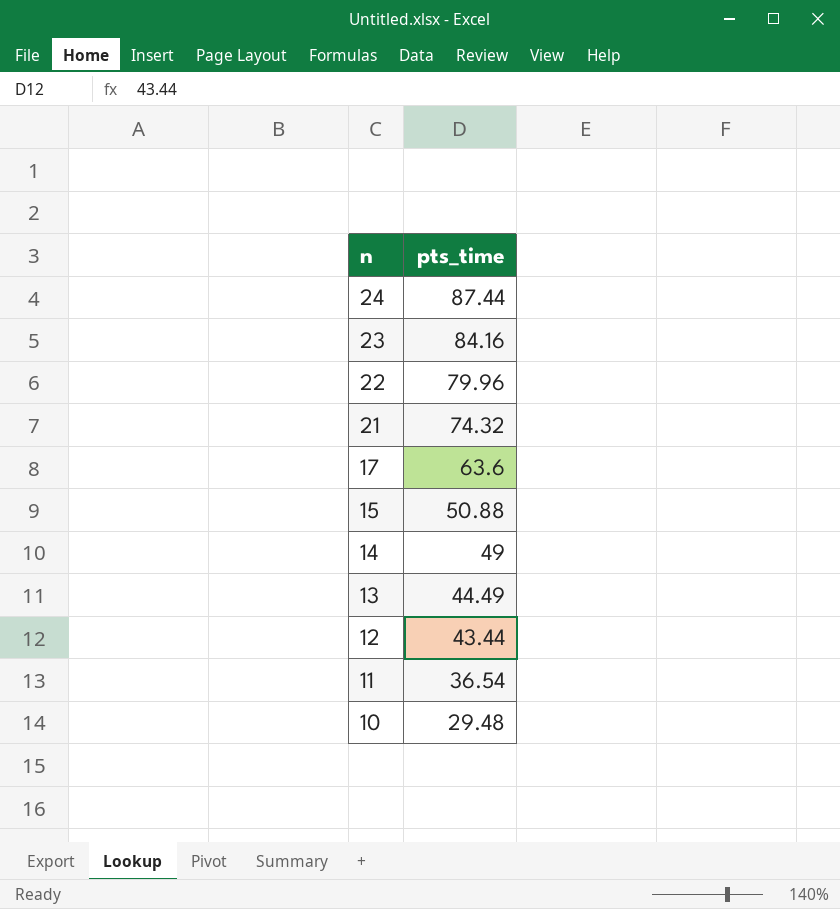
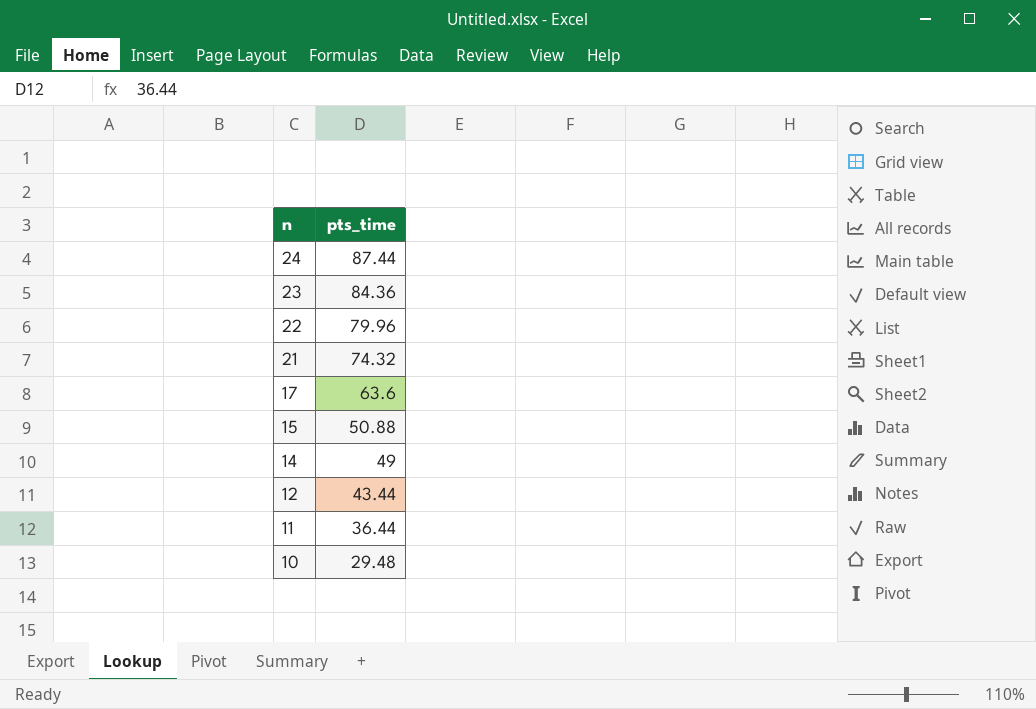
row 13: 44.49 -> none
23 | pts_time: 84.16 -> 84.36
11 | pts_time: 36.54 -> 36.44

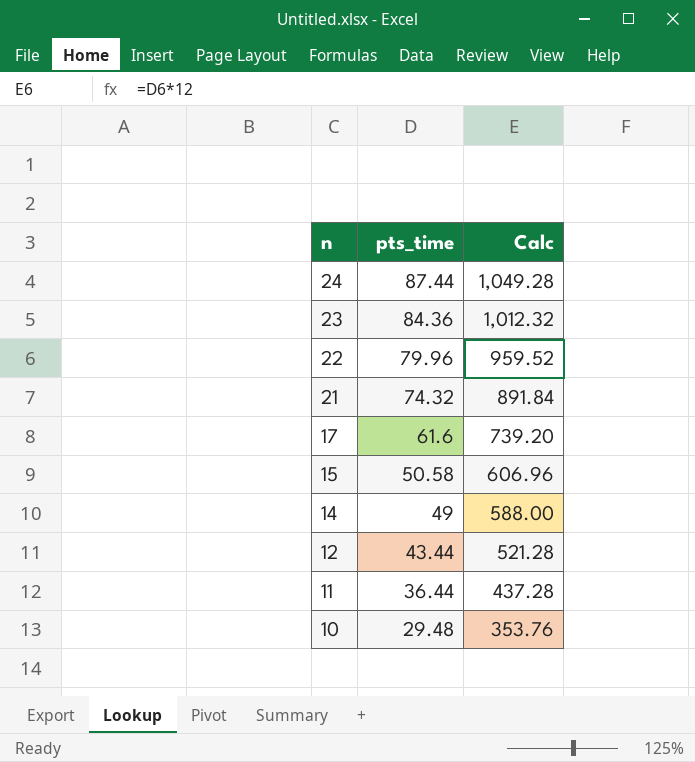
column Calc | formula: none -> [pts_time] * 12
17 | pts_time: 63.6 -> 61.6
15 | pts_time: 50.88 -> 50.58

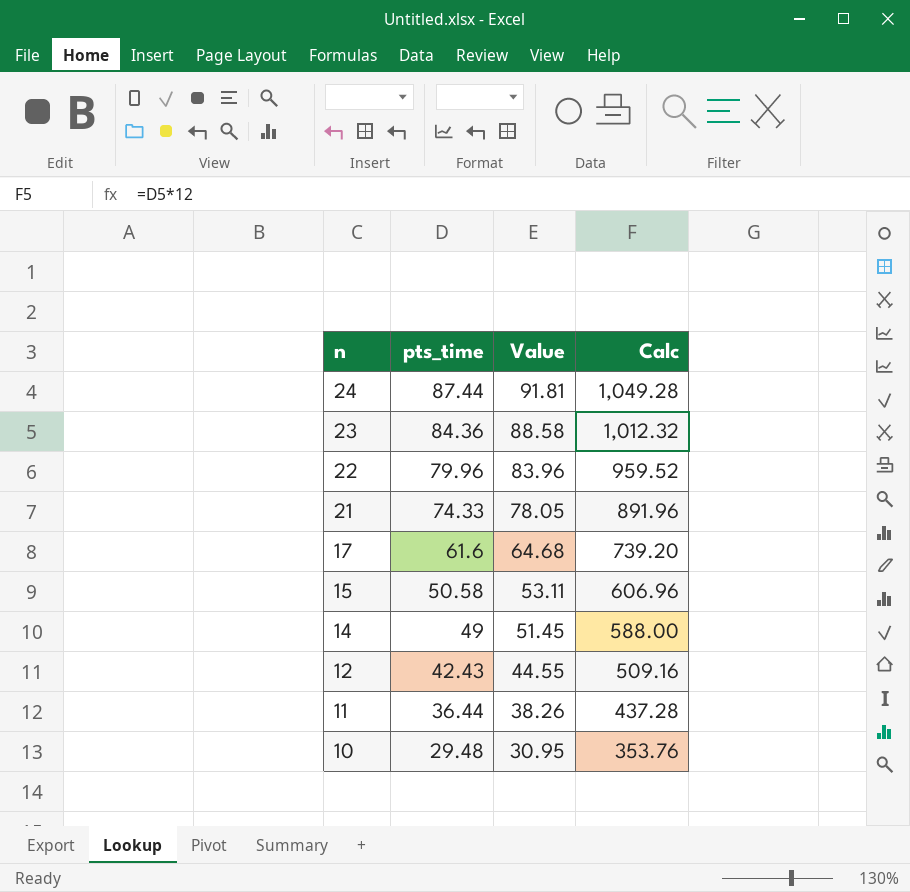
column Value | formula: none -> [pts_time] * 1.05
21 | pts_time: 74.32 -> 74.33
21 | Calc: 891.84 -> 891.96
12 | pts_time: 43.44 -> 42.43
12 | Calc: 521.28 -> 509.16

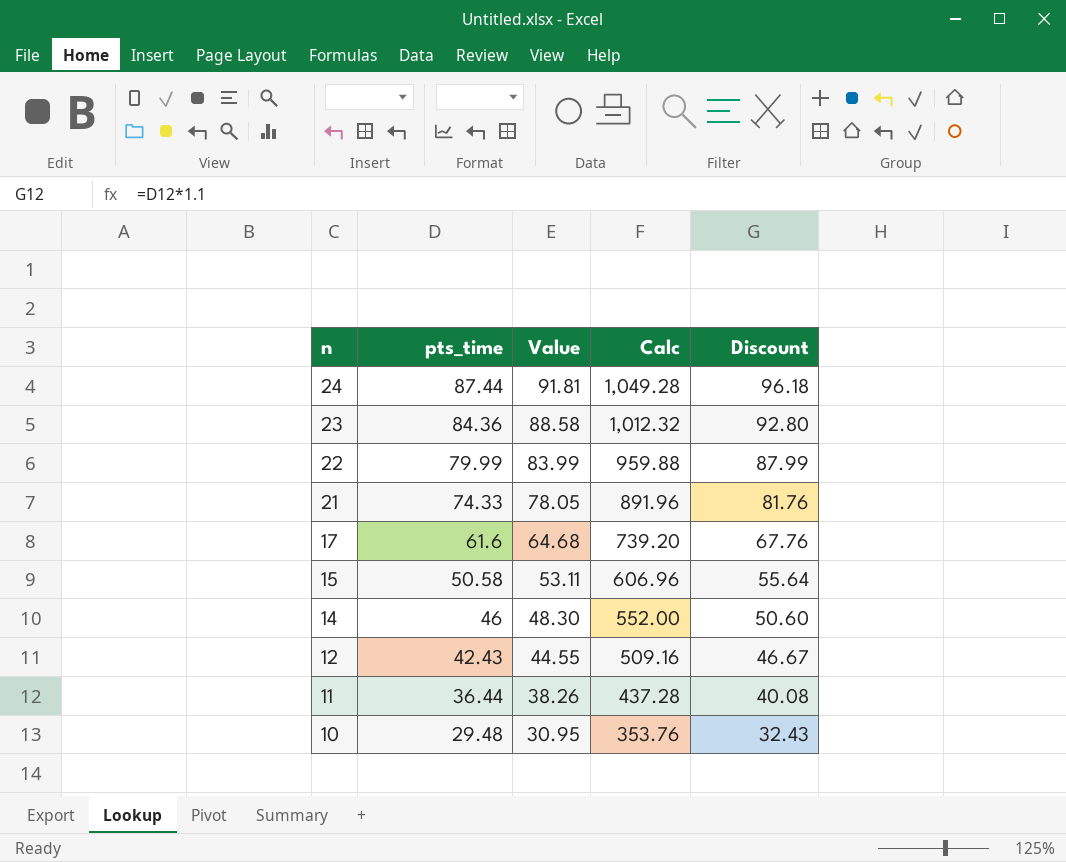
column Discount | formula: none -> [pts_time] * 1.1
22 | pts_time: 79.96 -> 79.99
22 | Value: 83.96 -> 83.99
22 | Calc: 959.52 -> 959.88
14 | pts_time: 49 -> 46
14 | Value: 51.45 -> 48.30
14 | Calc: 588.00 -> 552.00

